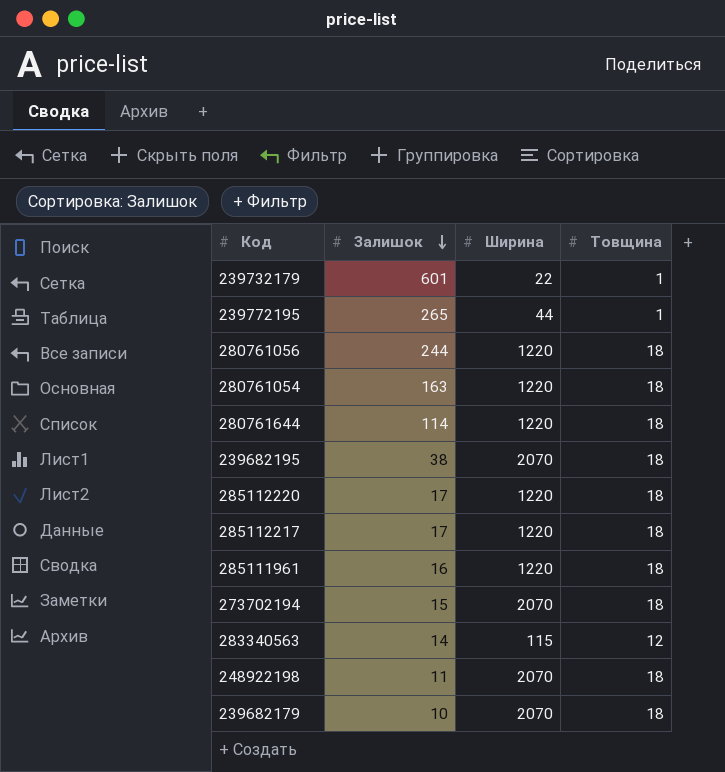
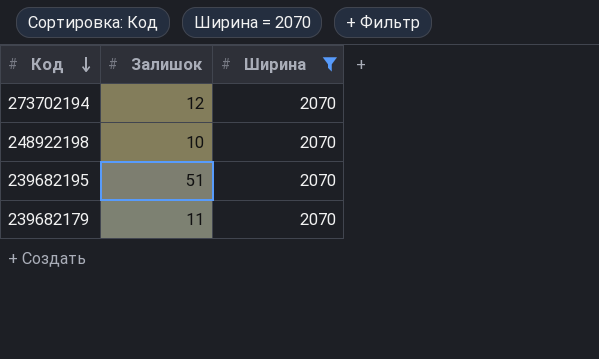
filter: none -> Ширина = 2070
row order: Залишок descending -> Код descending
column Товщина | position: 4 -> none
273702194 | Залишок: 15 -> 12
248922198 | Залишок: 11 -> 10
239682195 | Залишок: 38 -> 51
239682179 | Залишок: 10 -> 11

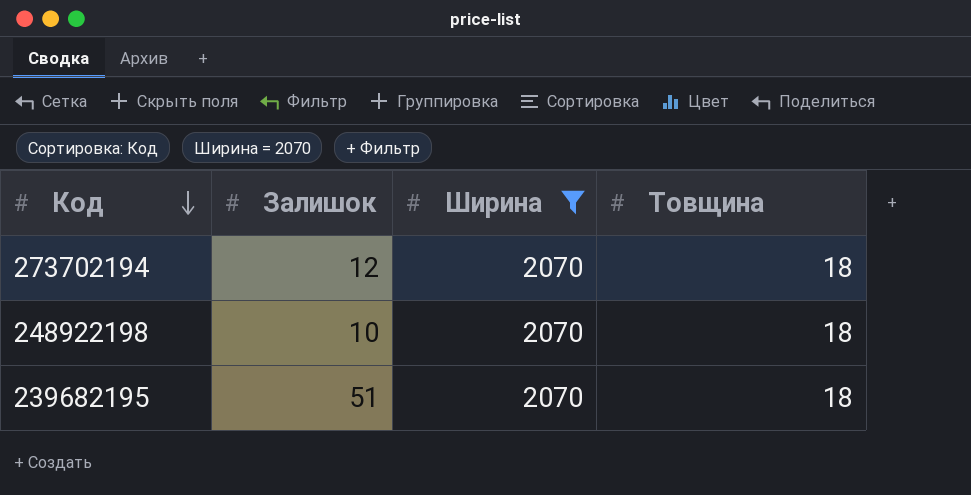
column Товщина | position: none -> 4
row 239682179: 11 | 2070 -> none

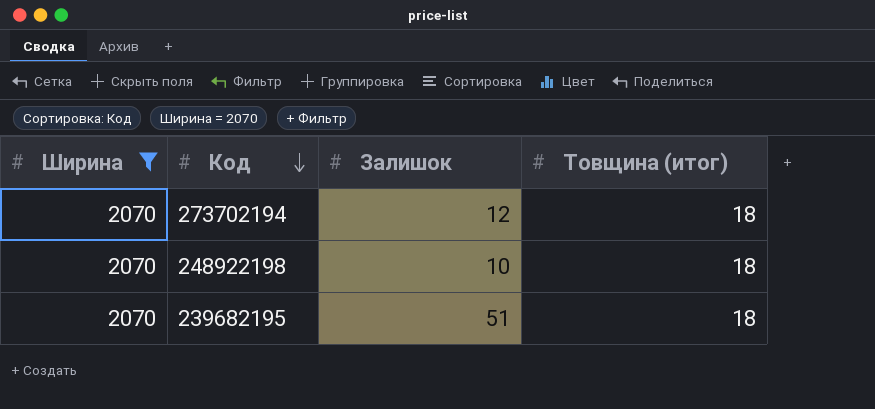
column Ширина | position: 3 -> 1
column name: Товщина -> Товщина (итог)

